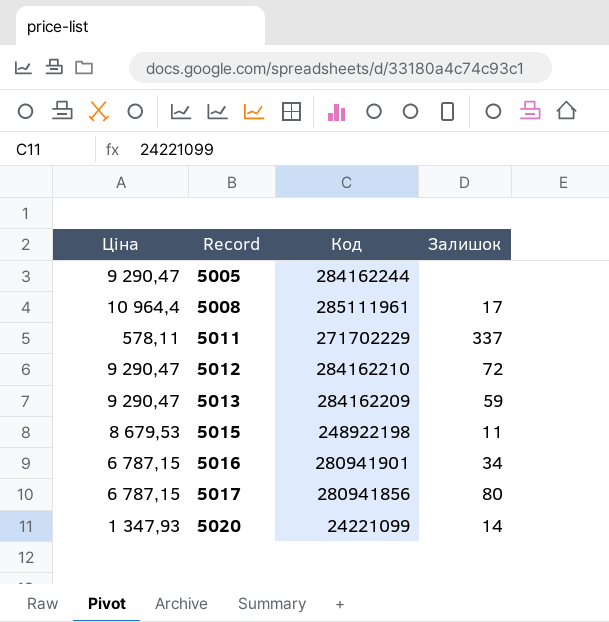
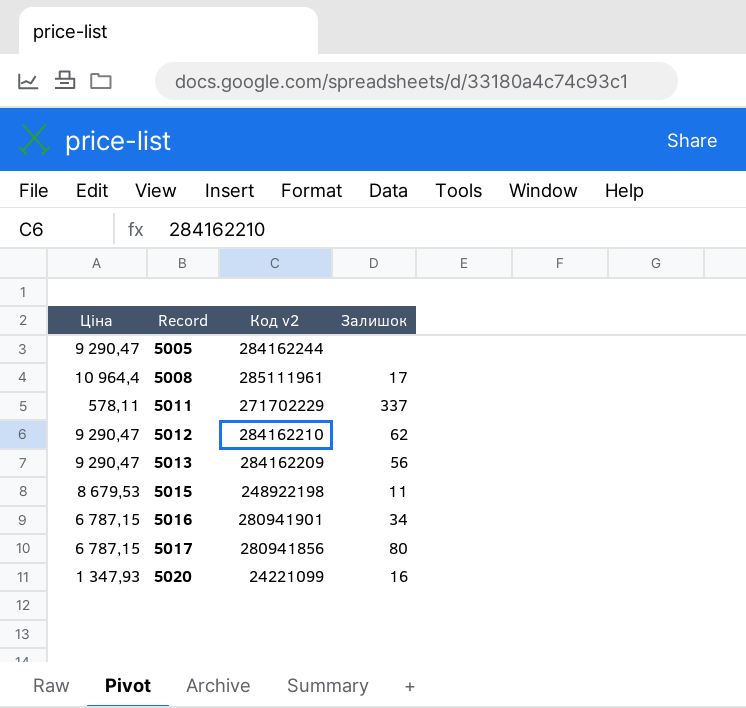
column name: Код -> Код v2
5012 | Залишок: 72 -> 62
5013 | Залишок: 59 -> 56
5020 | Залишок: 14 -> 16

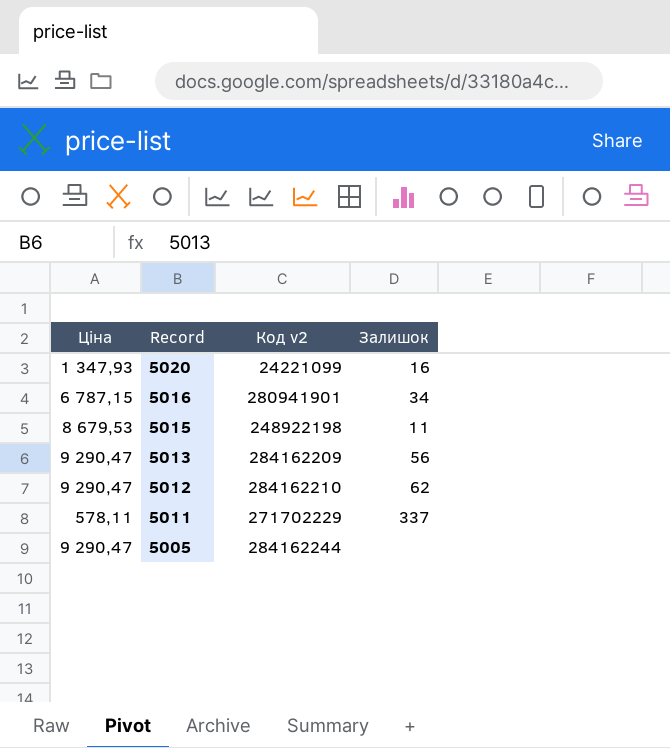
row order: Record ascending -> Record descending
row 5008: 10 964,4 | 285111961 | 17 -> none
row 5017: 6 787,15 | 280941856 | 80 -> none

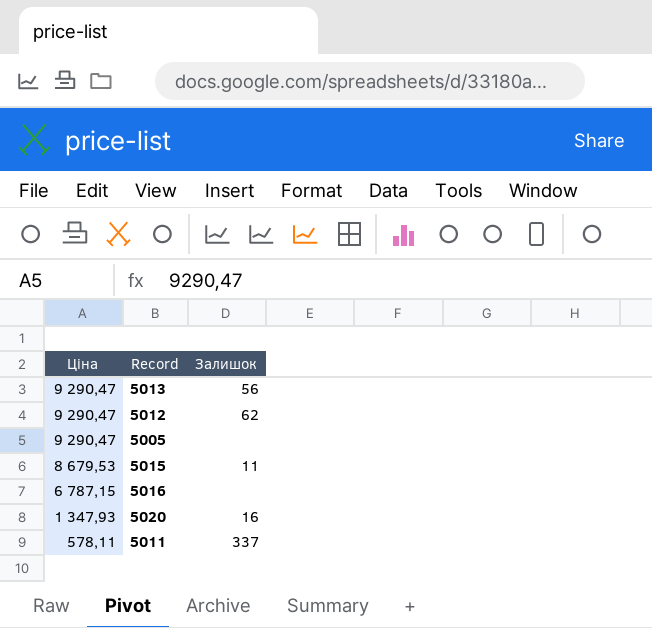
row order: Record descending -> Ціна descending
column Код v2 | position: 3 -> none
5016 | Залишок: 34 -> none

